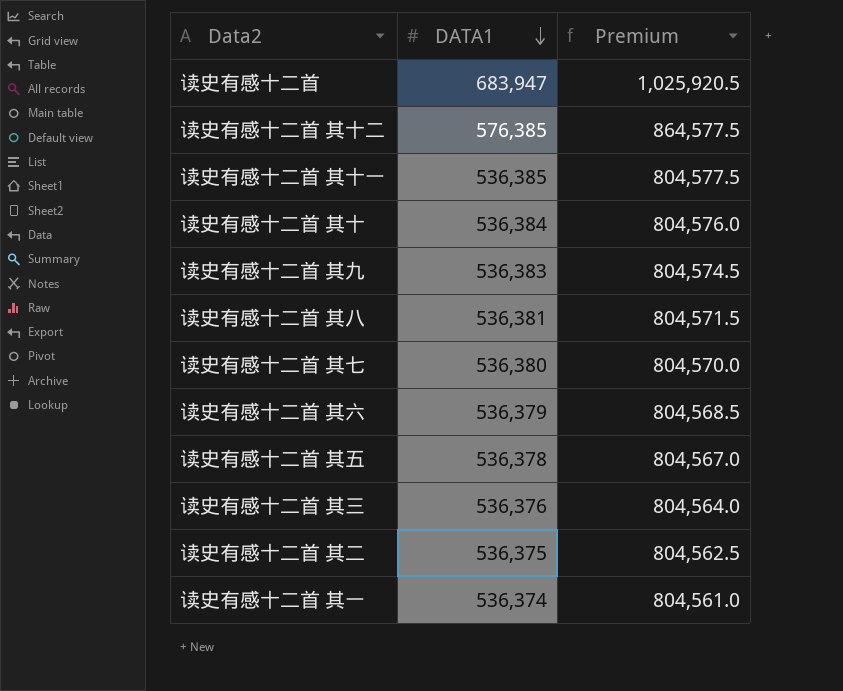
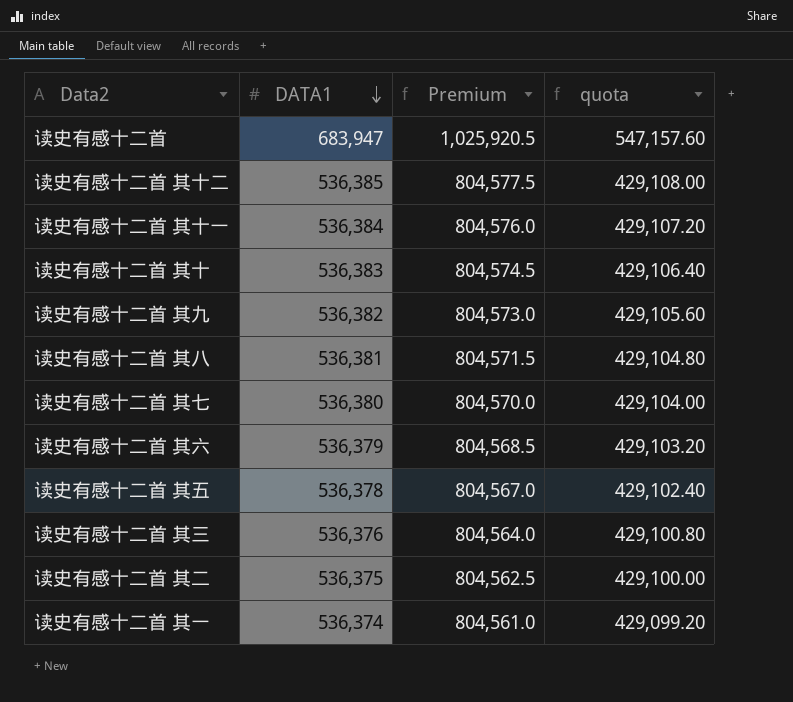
column quota | formula: none -> [DATA1] * 0.8
读史有感十二首 其十二 | DATA1: 576,385 -> 536,385
读史有感十二首 其十二 | Premium: 864,577.5 -> 804,577.5
读史有感十二首 其十一 | DATA1: 536,385 -> 536,384
读史有感十二首 其十一 | Premium: 804,577.5 -> 804,576.0
读史有感十二首 其十 | DATA1: 536,384 -> 536,383
读史有感十二首 其十 | Premium: 804,576.0 -> 804,574.5
读史有感十二首 其九 | DATA1: 536,383 -> 536,382
读史有感十二首 其九 | Premium: 804,574.5 -> 804,573.0

